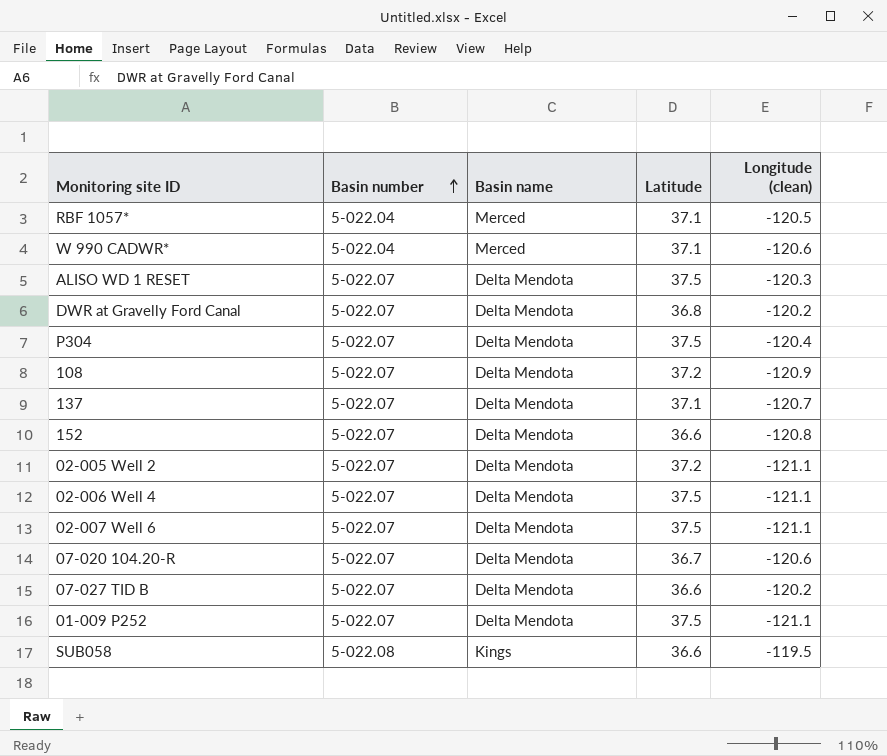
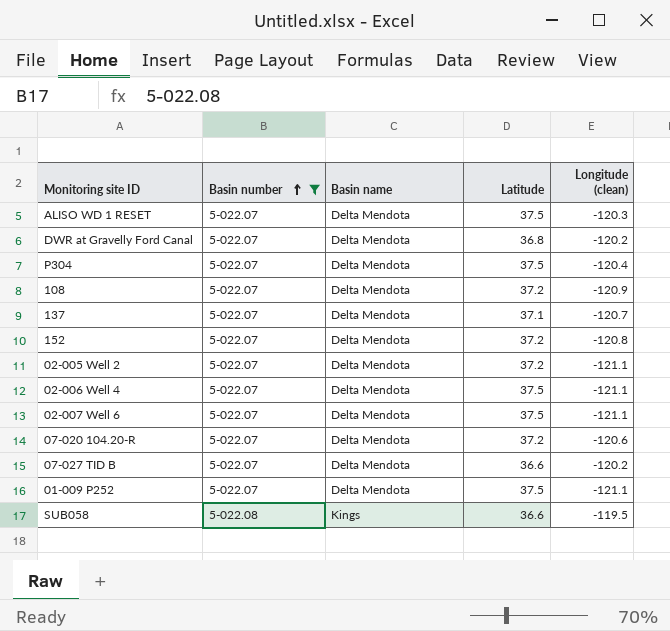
filter: none -> Basin number != 5-022.04
152 | Latitude: 36.6 -> 37.2
07-020 104.20-R | Latitude: 36.7 -> 37.2

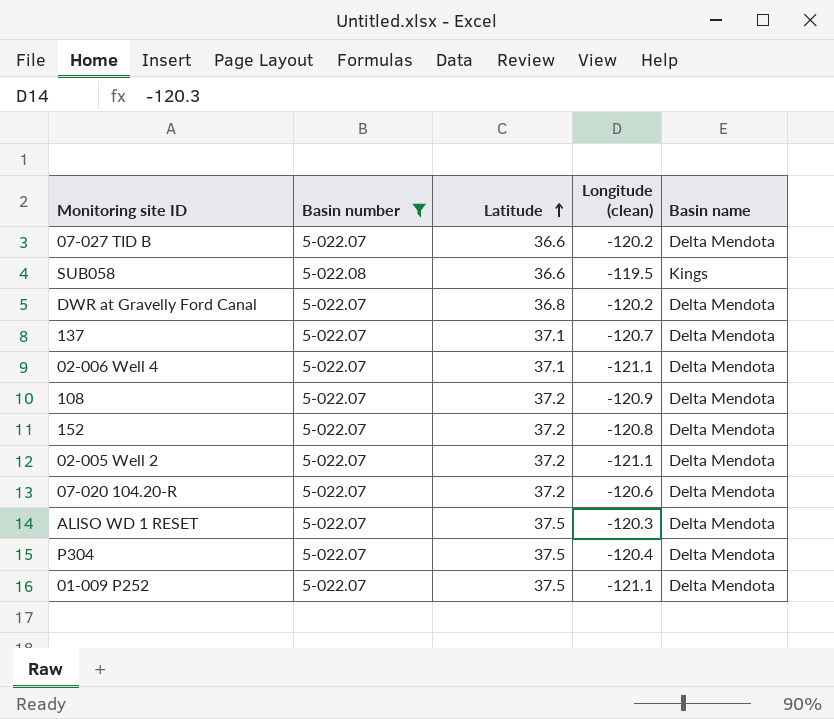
row order: Basin number ascending -> Latitude ascending
column Basin name | position: 3 -> 5
row 02-007 Well 6: 5-022.07 | Delta Mendota | 37.5 | -121.1 -> none
02-006 Well 4 | Latitude: 37.5 -> 37.1

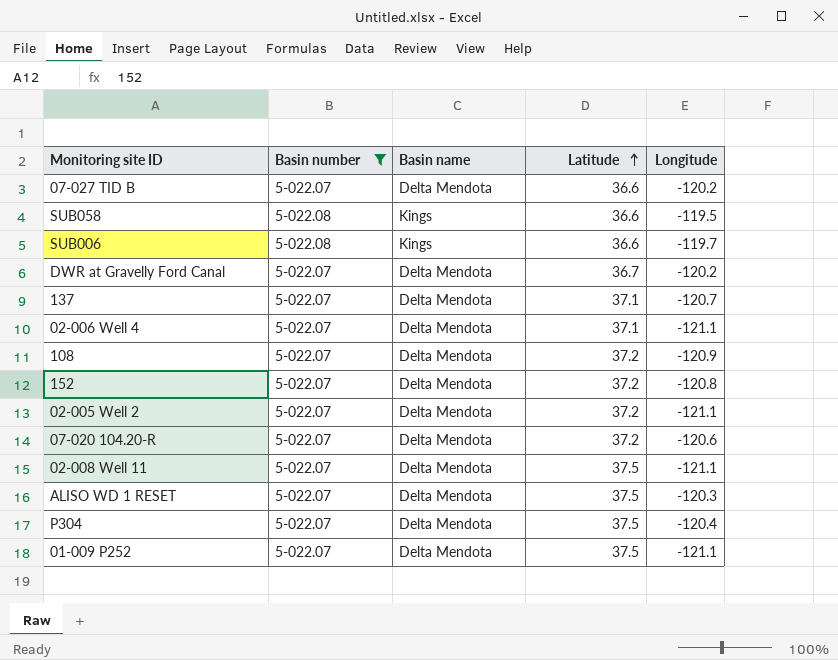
column Basin name | position: 5 -> 3
column name: Longitude (clean) -> Longitude
row SUB006: none -> 5-022.08 | Kings | 36.6 | -119.7
DWR at Gravelly Ford Canal | Latitude: 36.8 -> 36.7
row 02-008 Well 11: none -> 5-022.07 | Delta Mendota | 37.5 | -121.1

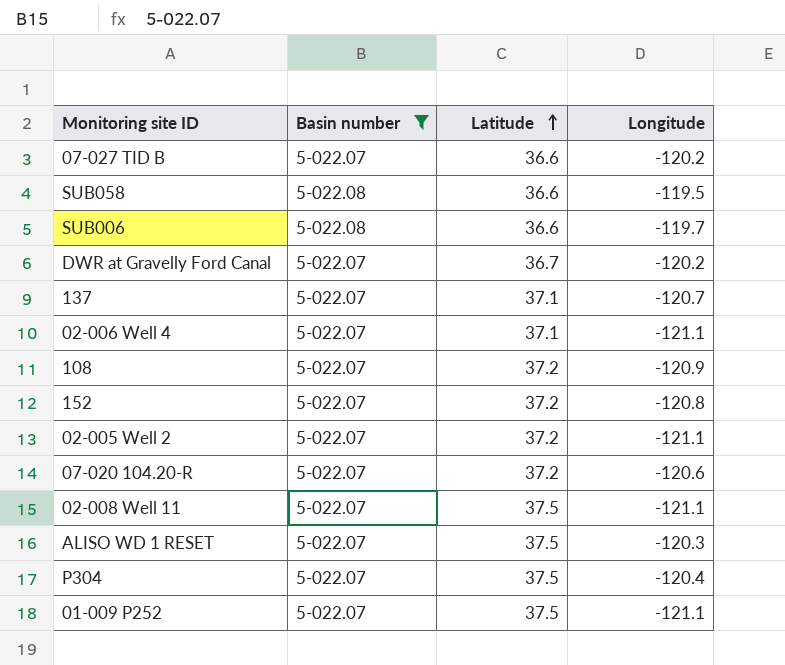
column Basin name | position: 3 -> none

